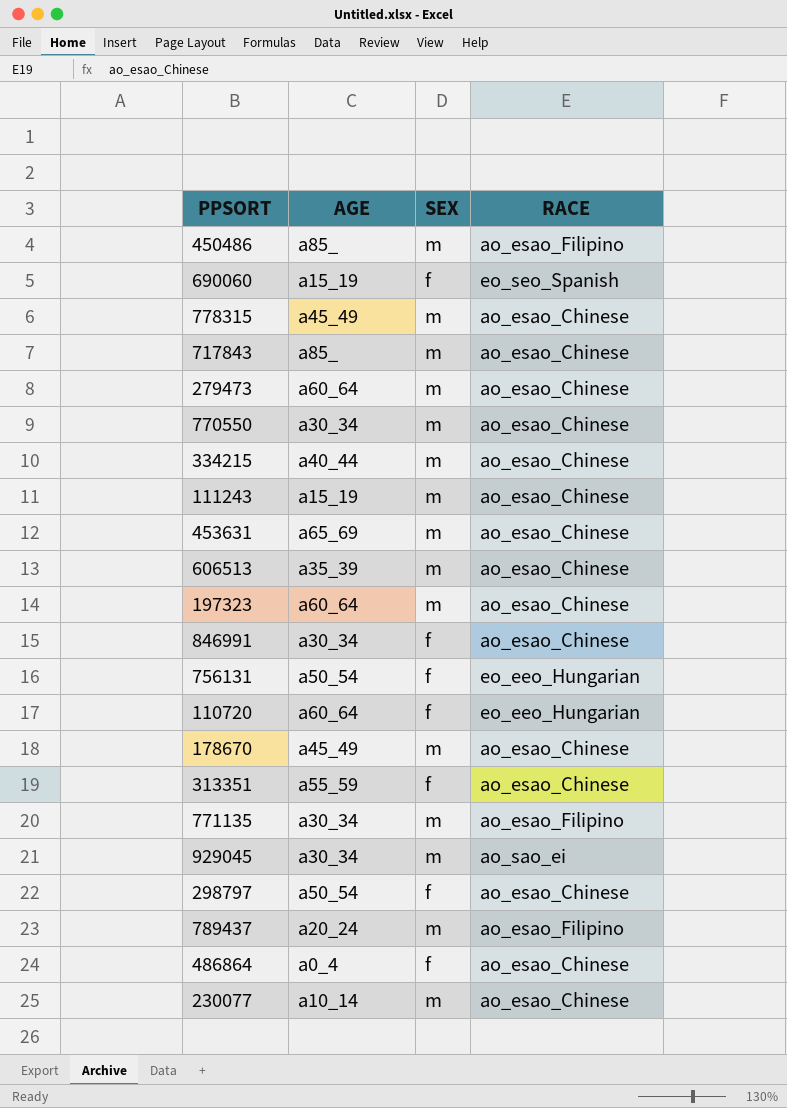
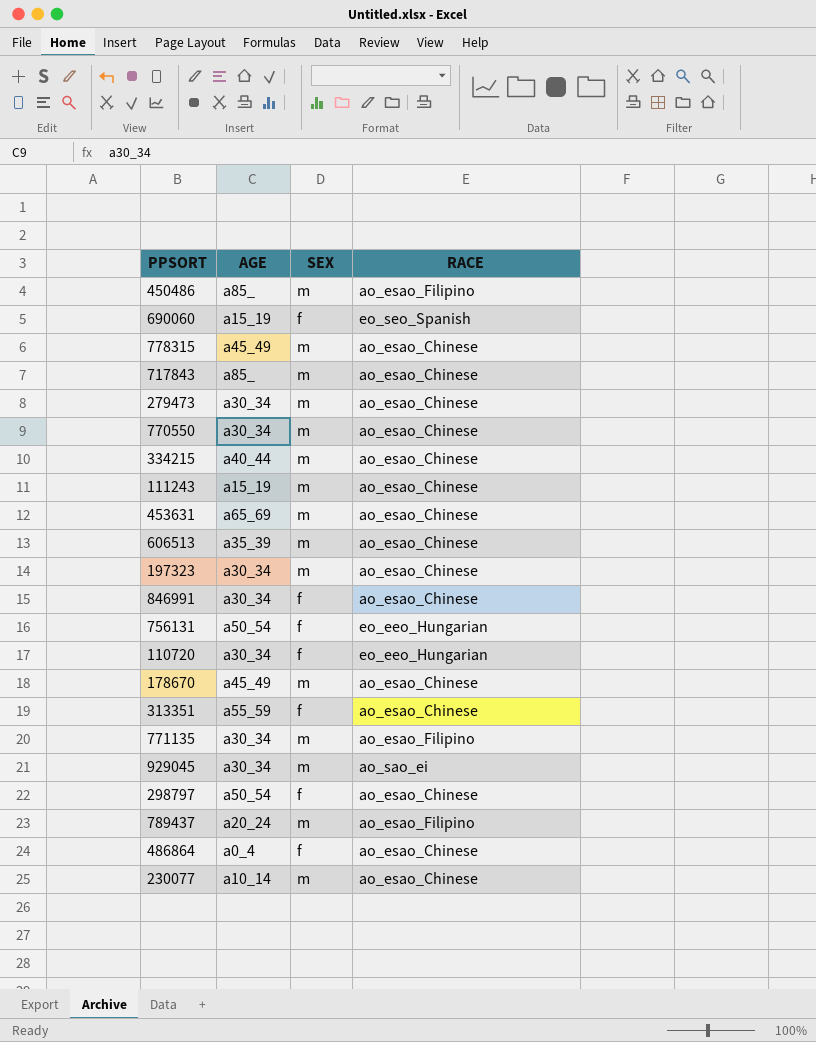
279473 | AGE: a60_64 -> a30_34
197323 | AGE: a60_64 -> a30_34
110720 | AGE: a60_64 -> a30_34

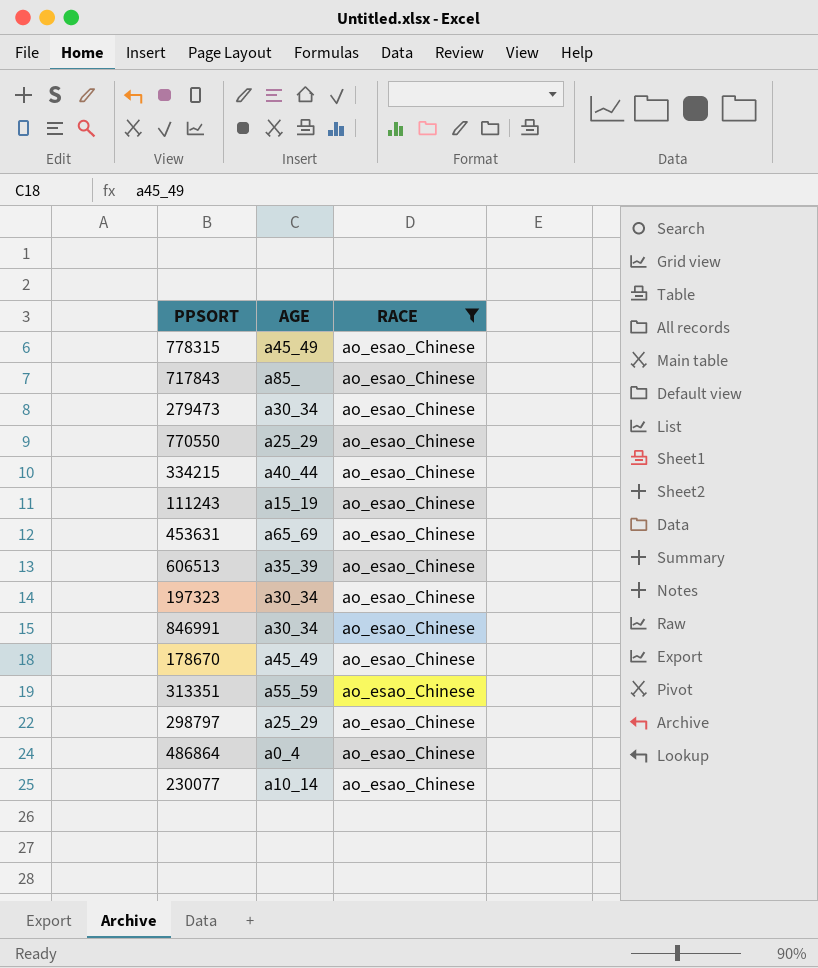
filter: none -> RACE = ao_esao_Chinese
column SEX | position: 3 -> none
770550 | AGE: a30_34 -> a25_29
298797 | AGE: a50_54 -> a25_29

